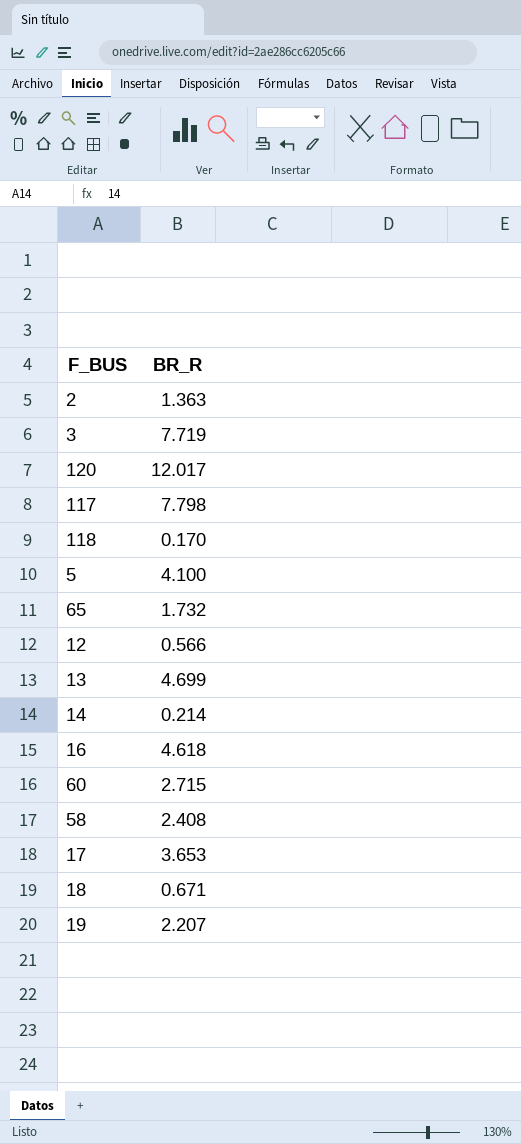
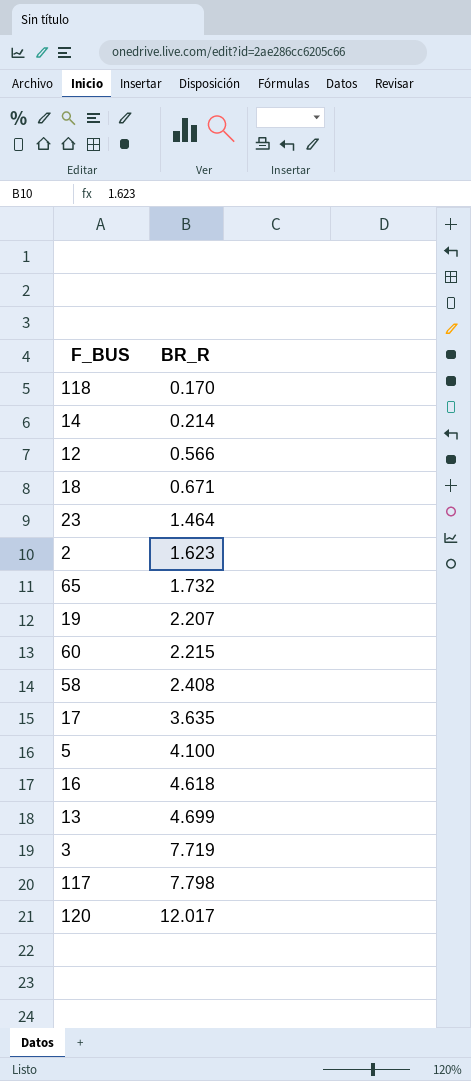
row order: none -> BR_R ascending
row 23: none -> 1.464
2 | BR_R: 1.363 -> 1.623
60 | BR_R: 2.715 -> 2.215
17 | BR_R: 3.653 -> 3.635

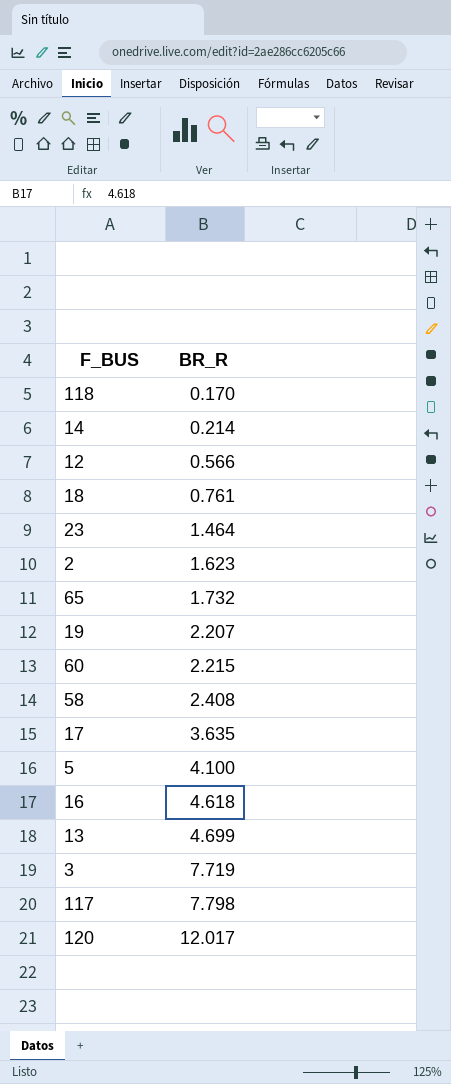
18 | BR_R: 0.671 -> 0.761

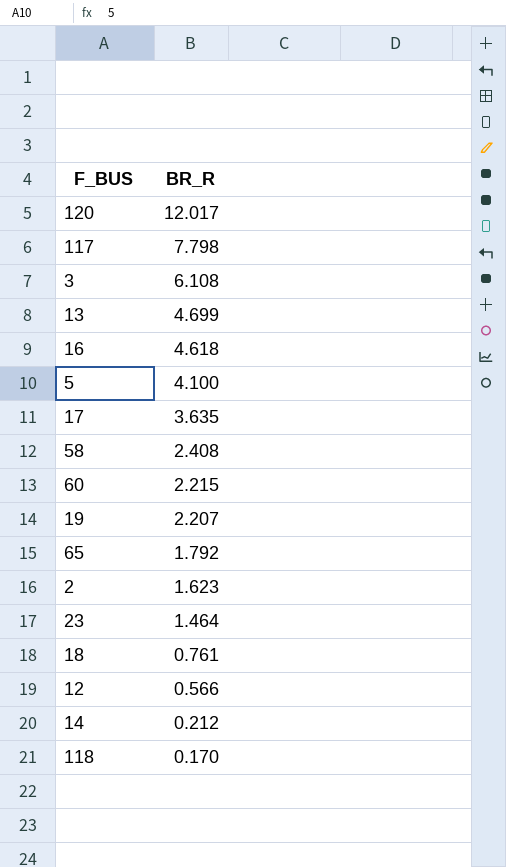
row order: BR_R ascending -> BR_R descending
3 | BR_R: 7.719 -> 6.108
65 | BR_R: 1.732 -> 1.792
14 | BR_R: 0.214 -> 0.212

